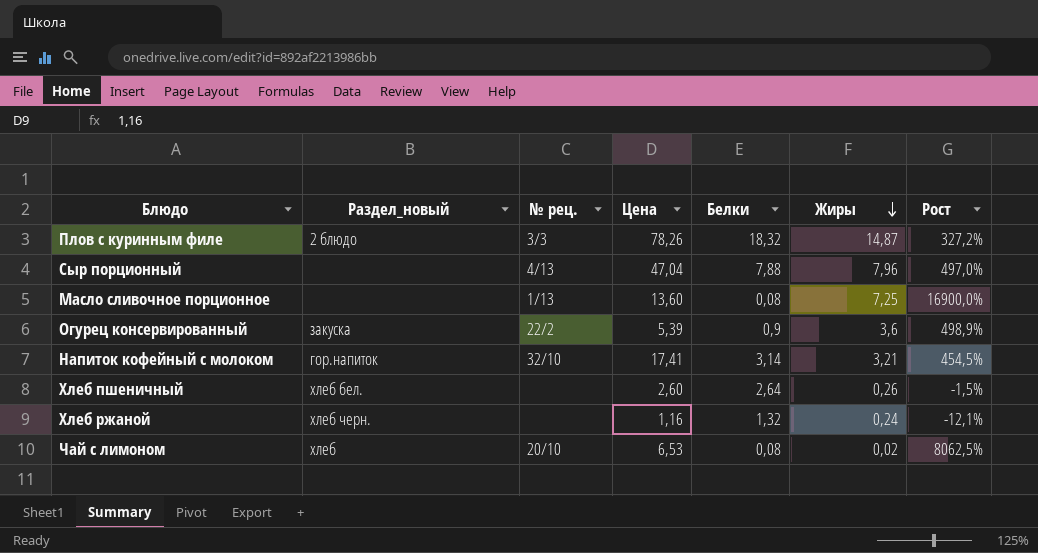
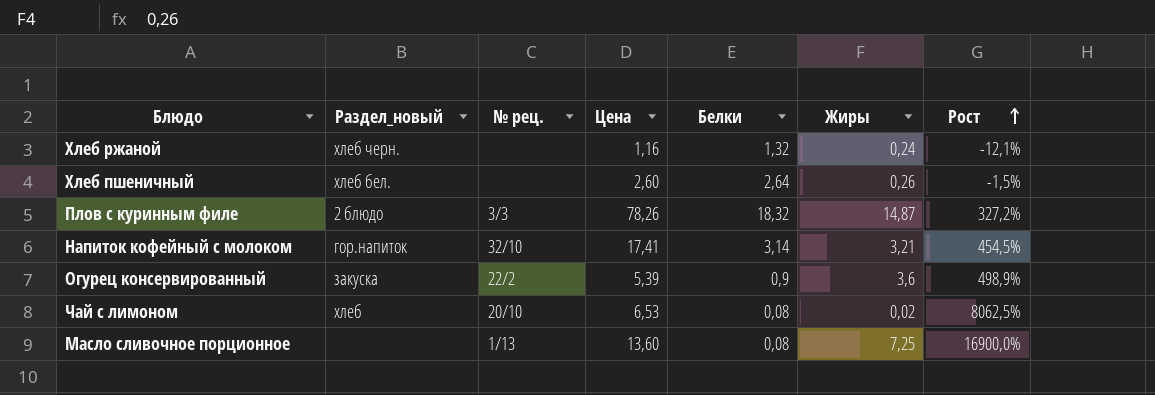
row order: Жиры descending -> Рост ascending
row Сыр порционный: none | 4/13 | 47,04 | 7,88 | 7,96 | 497,0% -> none

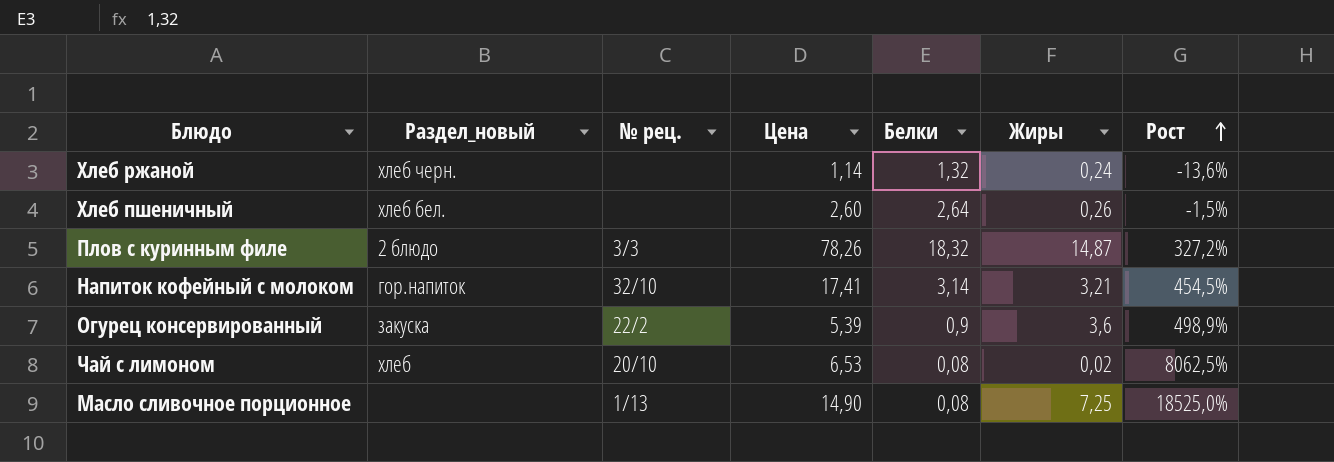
Хлеб ржаной | Цена: 1,16 -> 1,14
Хлеб ржаной | Рост: -12,1% -> -13,6%
Масло сливочное порционное | Цена: 13,60 -> 14,90
Масло сливочное порционное | Рост: 16900,0% -> 18525,0%

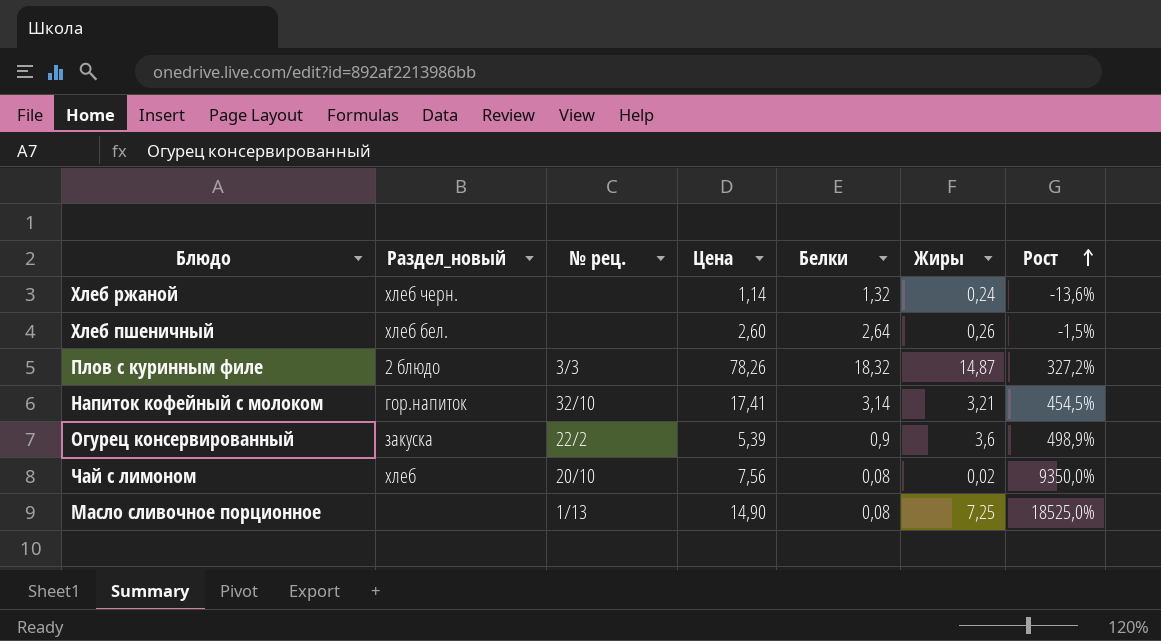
Чай с лимоном | Цена: 6,53 -> 7,56
Чай с лимоном | Рост: 8062,5% -> 9350,0%

